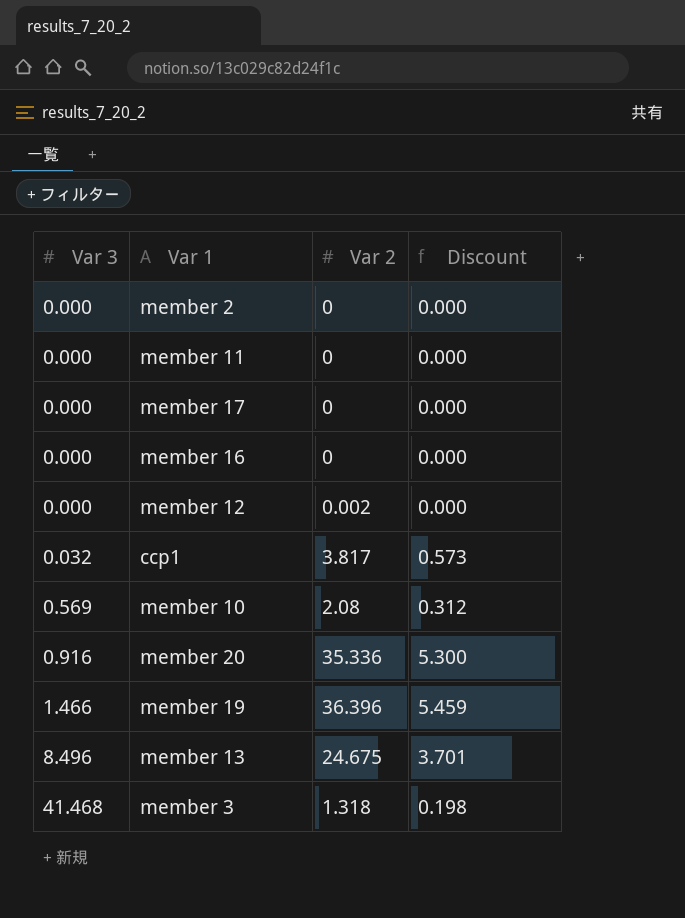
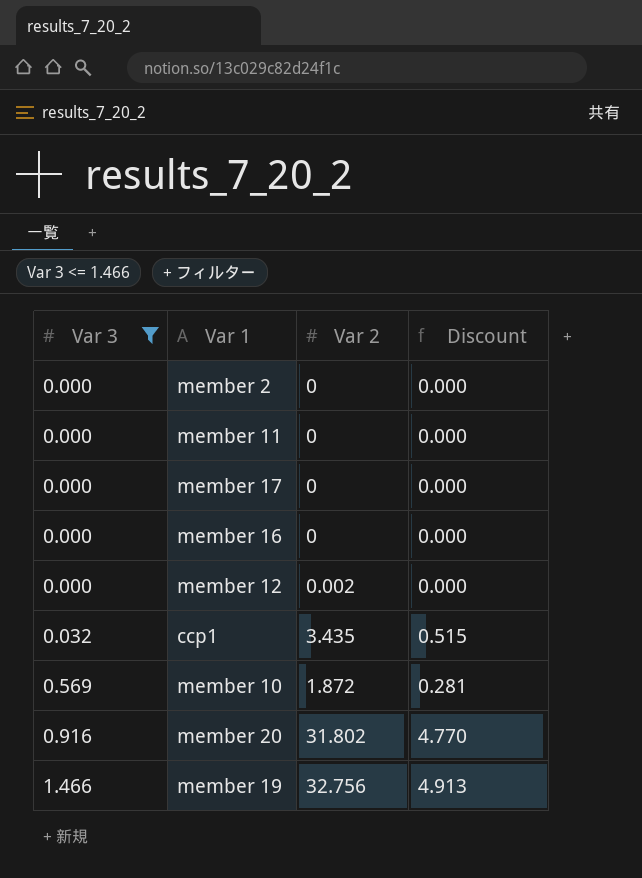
filter: none -> Var 3 <= 1.466
ccp1 | Var 2: 3.817 -> 3.435
ccp1 | Discount: 0.573 -> 0.515
member 10 | Var 2: 2.08 -> 1.872
member 10 | Discount: 0.312 -> 0.281
member 20 | Var 2: 35.336 -> 31.802
member 20 | Discount: 5.300 -> 4.770
member 19 | Var 2: 36.396 -> 32.756
member 19 | Discount: 5.459 -> 4.913

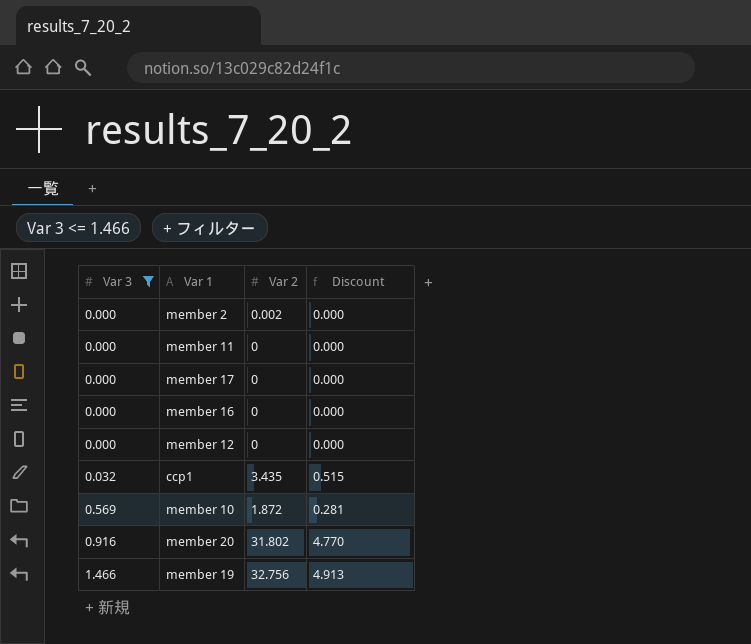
member 2 | Var 2: 0 -> 0.002
member 12 | Var 2: 0.002 -> 0

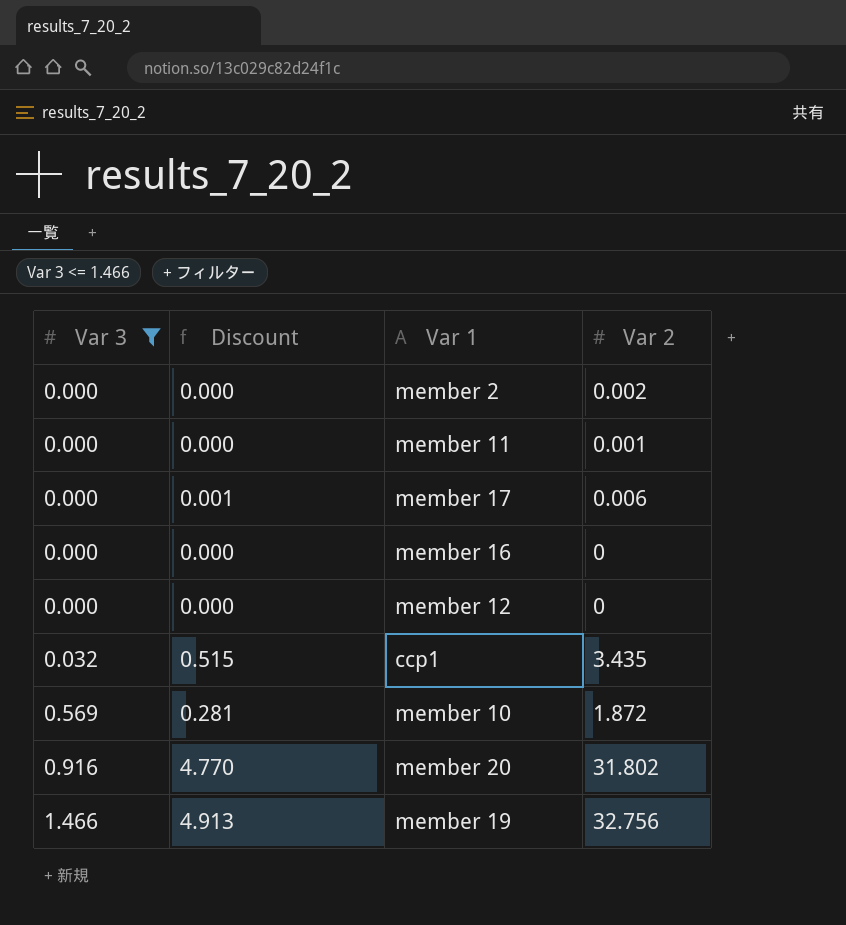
column Discount | position: 4 -> 2
member 11 | Var 2: 0 -> 0.001
member 17 | Discount: 0.000 -> 0.001
member 17 | Var 2: 0 -> 0.006

